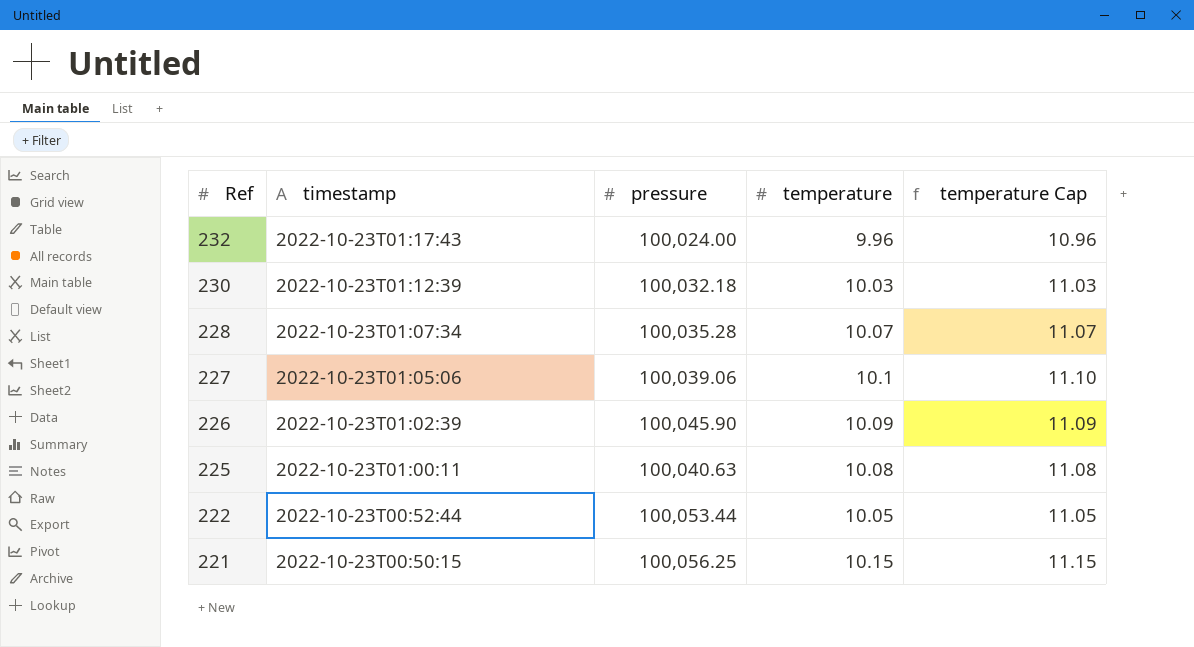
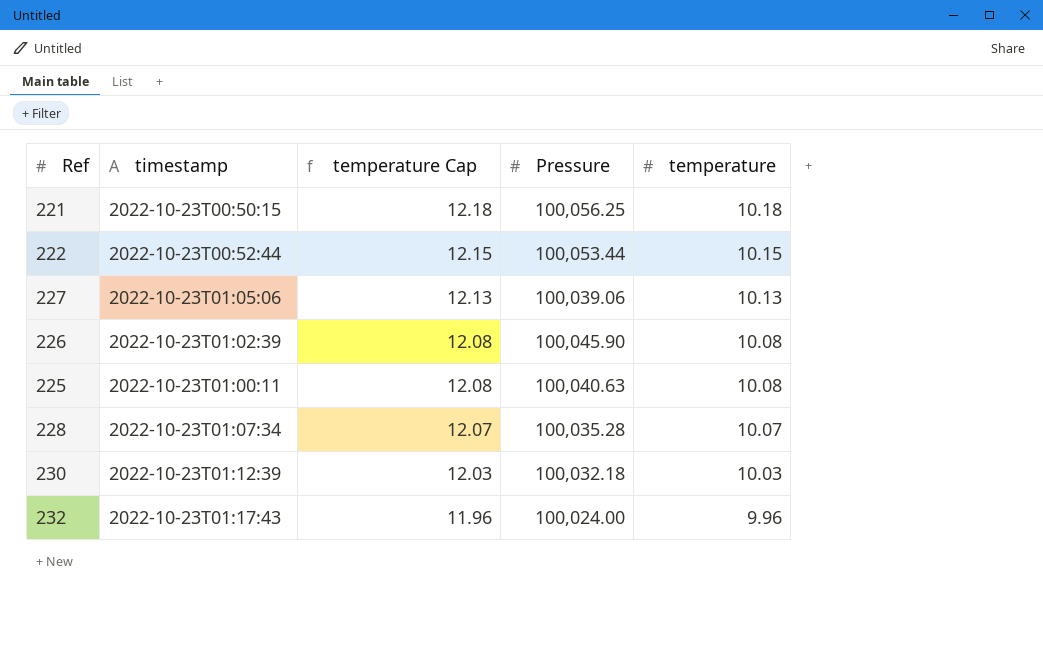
row order: Ref descending -> temperature Cap descending
column temperature Cap | formula: [temperature] + 1 -> [temperature] + 2
column temperature Cap | position: 5 -> 3
column name: pressure -> Pressure
221 | temperature: 10.15 -> 10.18
222 | temperature: 10.05 -> 10.15
227 | temperature: 10.1 -> 10.13
226 | temperature: 10.09 -> 10.08

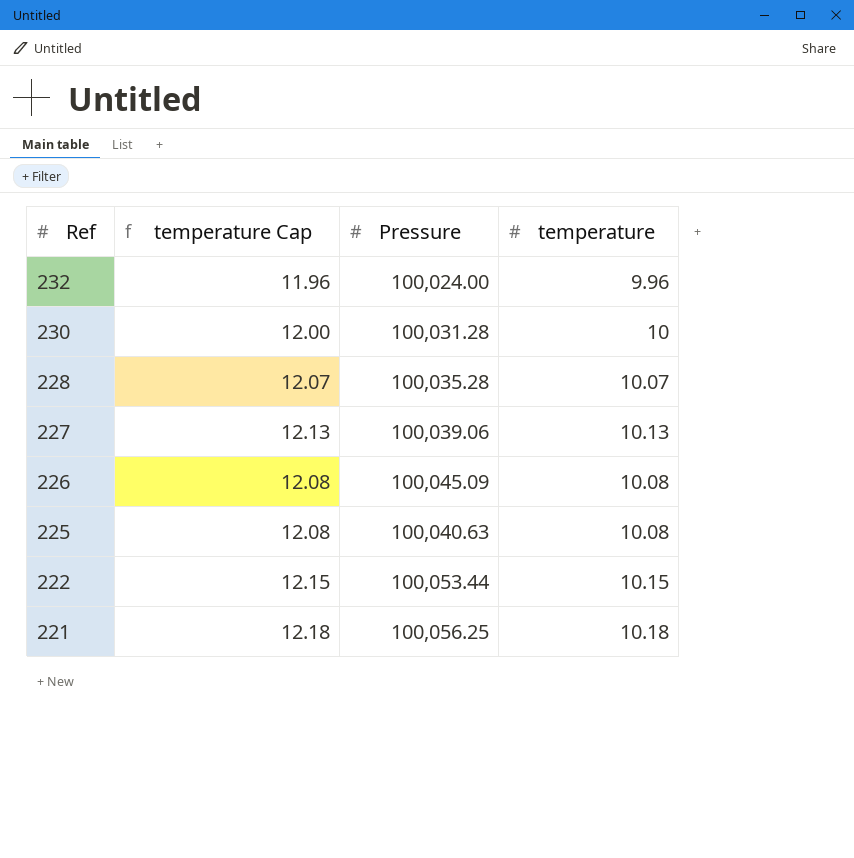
row order: temperature Cap descending -> Ref descending
column timestamp | position: 2 -> none
230 | temperature Cap: 12.03 -> 12.00
230 | Pressure: 100,032.18 -> 100,031.28
230 | temperature: 10.03 -> 10
226 | Pressure: 100,045.90 -> 100,045.09

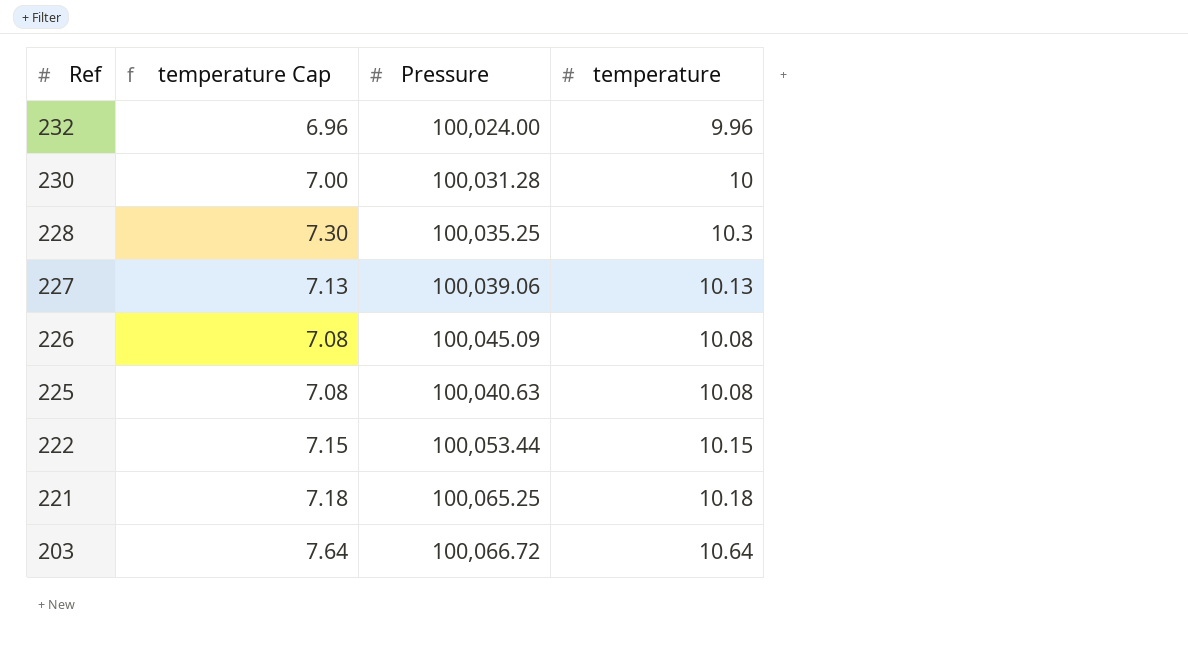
column temperature Cap | formula: [temperature] + 2 -> [temperature] - 3
228 | Pressure: 100,035.28 -> 100,035.25
228 | temperature: 10.07 -> 10.3
221 | Pressure: 100,056.25 -> 100,065.25
row 203: none -> 7.64 | 100,066.72 | 10.64

